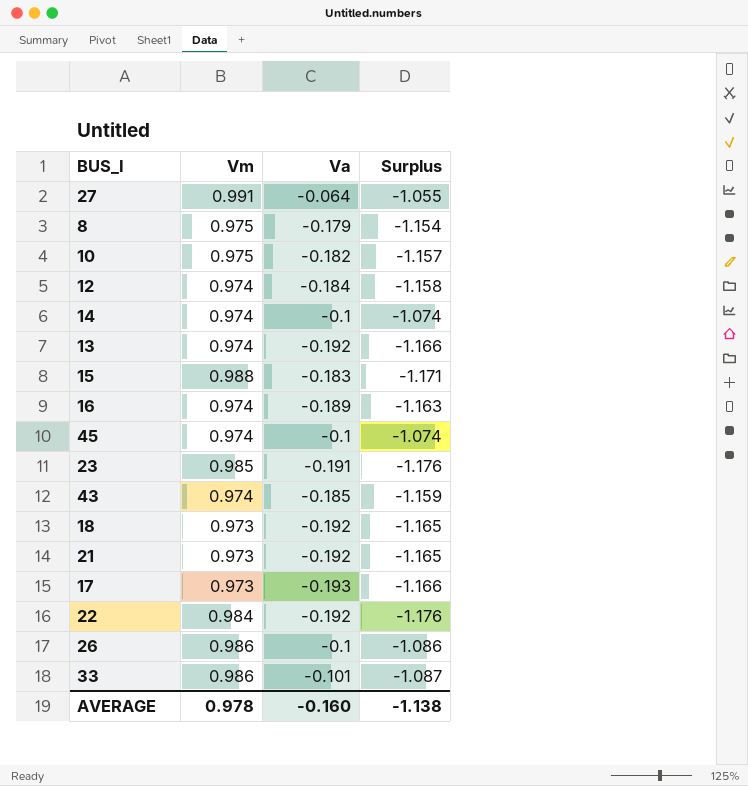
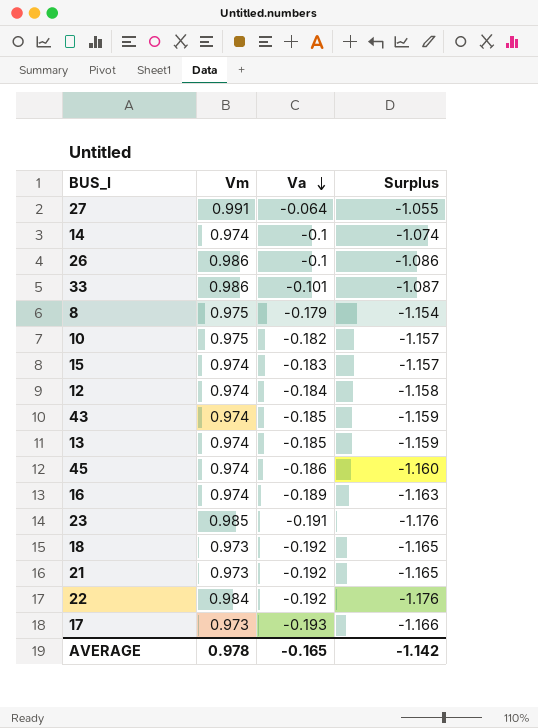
row order: none -> Va descending
15 | Vm: 0.988 -> 0.974
15 | Surplus: -1.171 -> -1.157
13 | Va: -0.192 -> -0.185
13 | Surplus: -1.166 -> -1.159
45 | Va: -0.1 -> -0.186
45 | Surplus: -1.074 -> -1.160
AVERAGE | Va: -0.160 -> -0.165
AVERAGE | Surplus: -1.138 -> -1.142

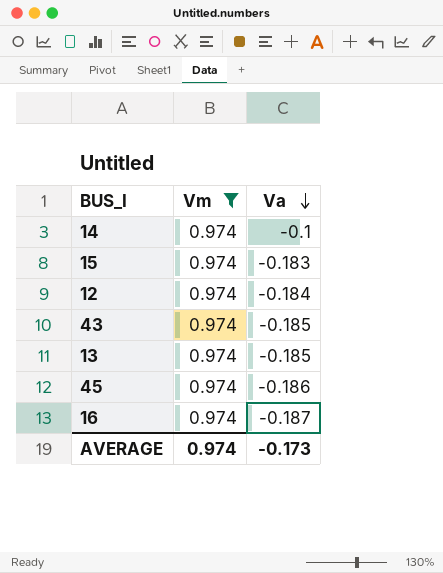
filter: none -> Vm = 0.974
column Surplus | formula: [Va] - [Vm] -> none
16 | Va: -0.189 -> -0.187
AVERAGE | Vm: 0.978 -> 0.974
AVERAGE | Va: -0.165 -> -0.173

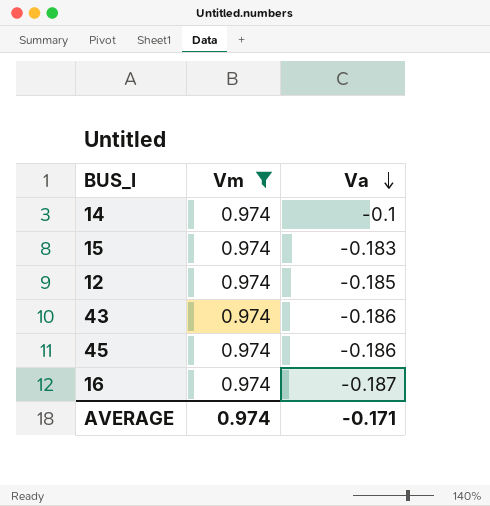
row 13: 0.974 | -0.185 -> none
12 | Va: -0.184 -> -0.185
43 | Va: -0.185 -> -0.186
AVERAGE | Va: -0.173 -> -0.171

